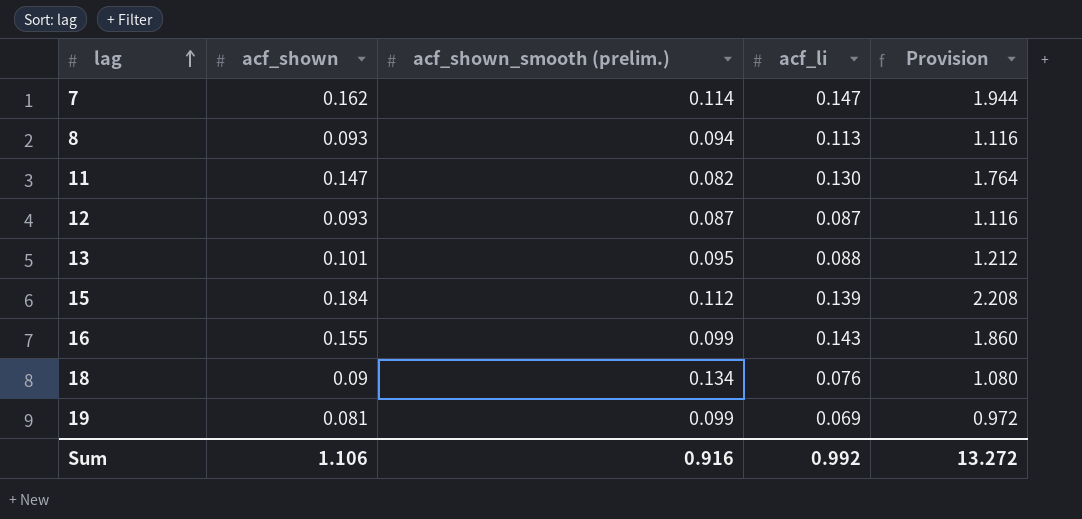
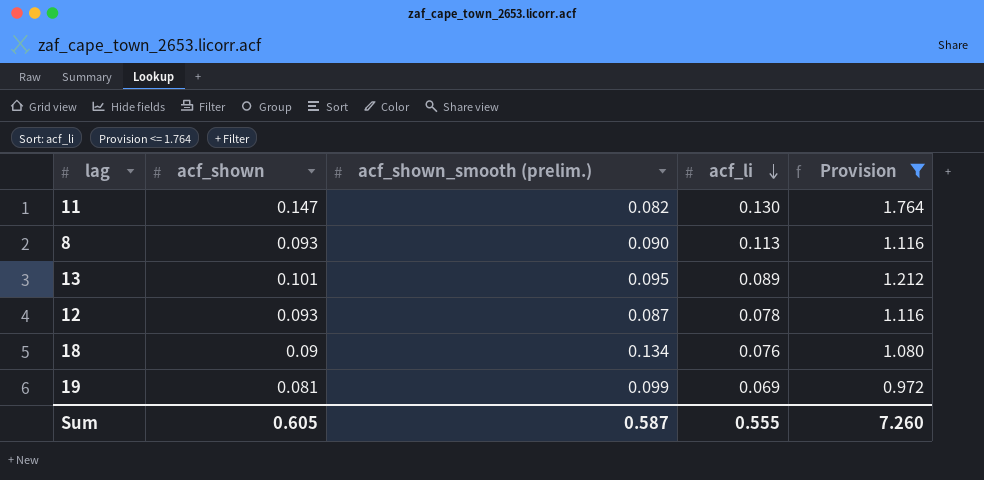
filter: none -> Provision <= 1.764
row order: lag ascending -> acf_li descending
8 | acf_shown_smooth (prelim.): 0.094 -> 0.090
13 | acf_li: 0.088 -> 0.089
12 | acf_li: 0.087 -> 0.078
Sum | acf_shown: 1.106 -> 0.605
Sum | acf_shown_smooth (prelim.): 0.916 -> 0.587
Sum | acf_li: 0.992 -> 0.555
Sum | Provision: 13.272 -> 7.260

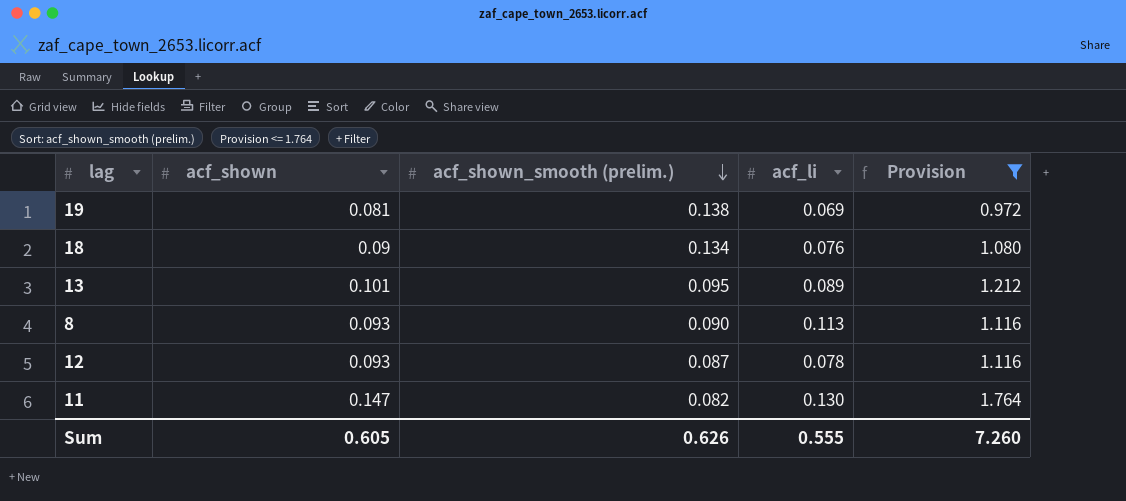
row order: acf_li descending -> acf_shown_smooth (prelim.) descending
19 | acf_shown_smooth (prelim.): 0.099 -> 0.138
Sum | acf_shown_smooth (prelim.): 0.587 -> 0.626

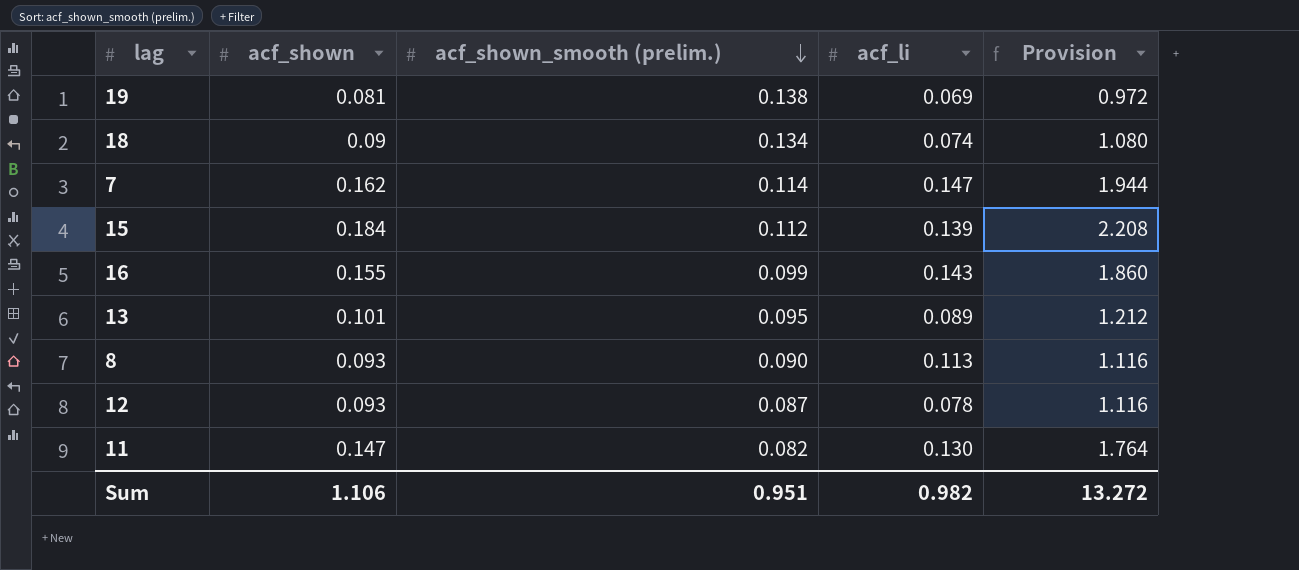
filter: Provision <= 1.764 -> none
18 | acf_li: 0.076 -> 0.074
Sum | acf_shown: 0.605 -> 1.106
Sum | acf_shown_smooth (prelim.): 0.626 -> 0.951
Sum | acf_li: 0.555 -> 0.982
Sum | Provision: 7.260 -> 13.272

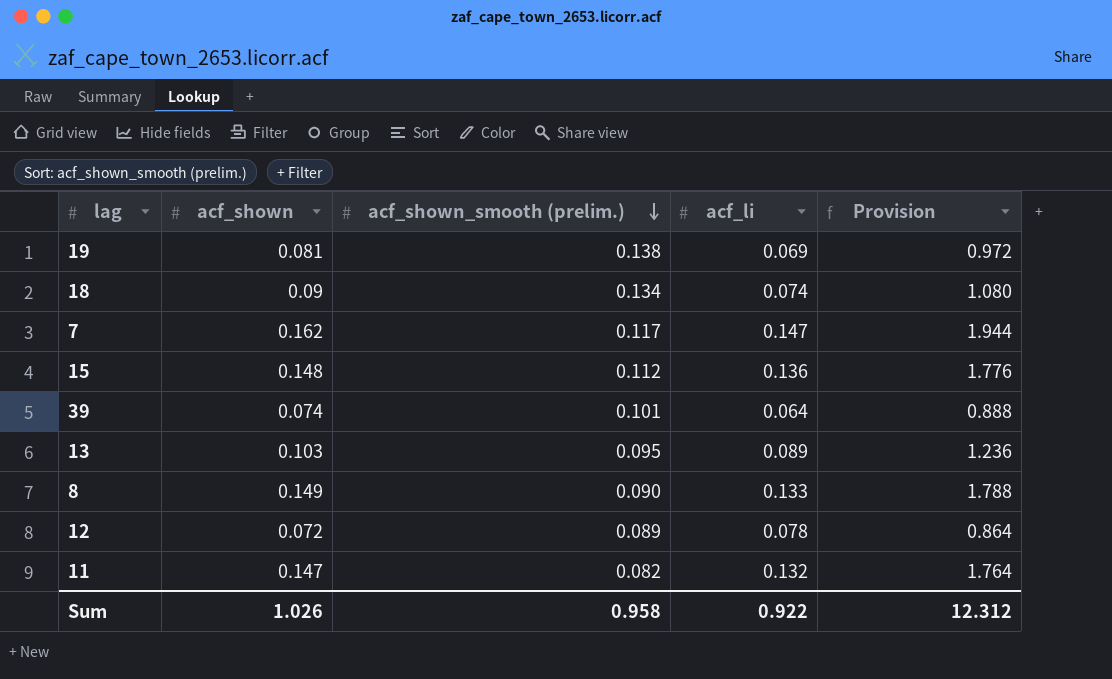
row 16: 0.155 | 0.099 | 0.143 | 1.860 -> none
7 | acf_shown_smooth (prelim.): 0.114 -> 0.117
15 | acf_shown: 0.184 -> 0.148
15 | acf_li: 0.139 -> 0.136
15 | Provision: 2.208 -> 1.776
row 39: none -> 0.074 | 0.101 | 0.064 | 0.888
13 | acf_shown: 0.101 -> 0.103
13 | Provision: 1.212 -> 1.236
8 | acf_shown: 0.093 -> 0.149
8 | acf_li: 0.113 -> 0.133
8 | Provision: 1.116 -> 1.788
12 | acf_shown: 0.093 -> 0.072
12 | acf_shown_smooth (prelim.): 0.087 -> 0.089
12 | Provision: 1.116 -> 0.864
11 | acf_li: 0.130 -> 0.132
Sum | acf_shown: 1.106 -> 1.026
Sum | acf_shown_smooth (prelim.): 0.951 -> 0.958
Sum | acf_li: 0.982 -> 0.922
Sum | Provision: 13.272 -> 12.312

